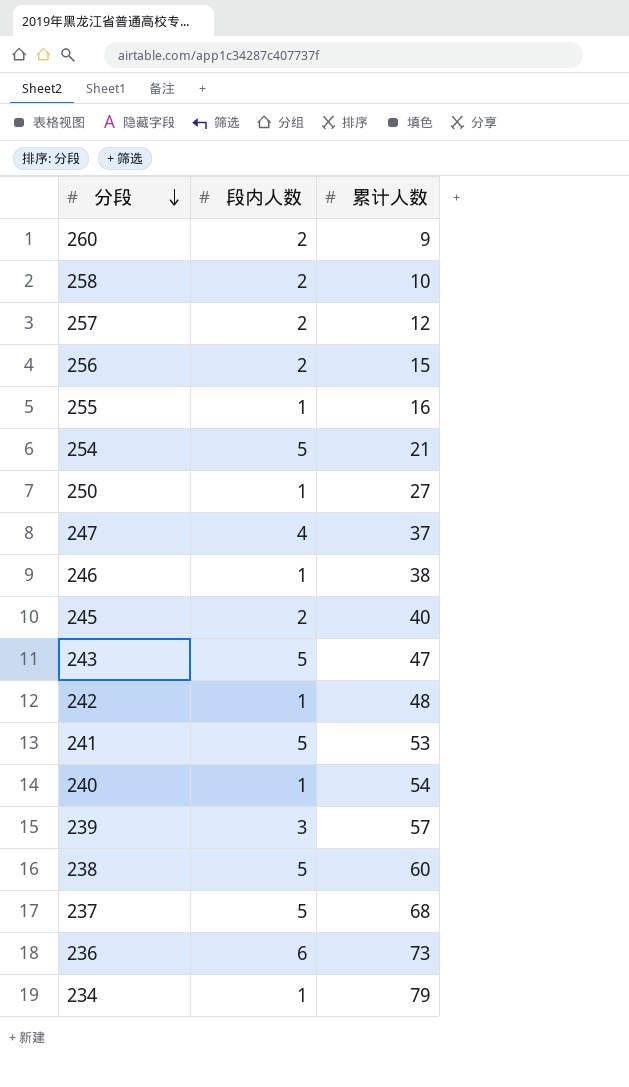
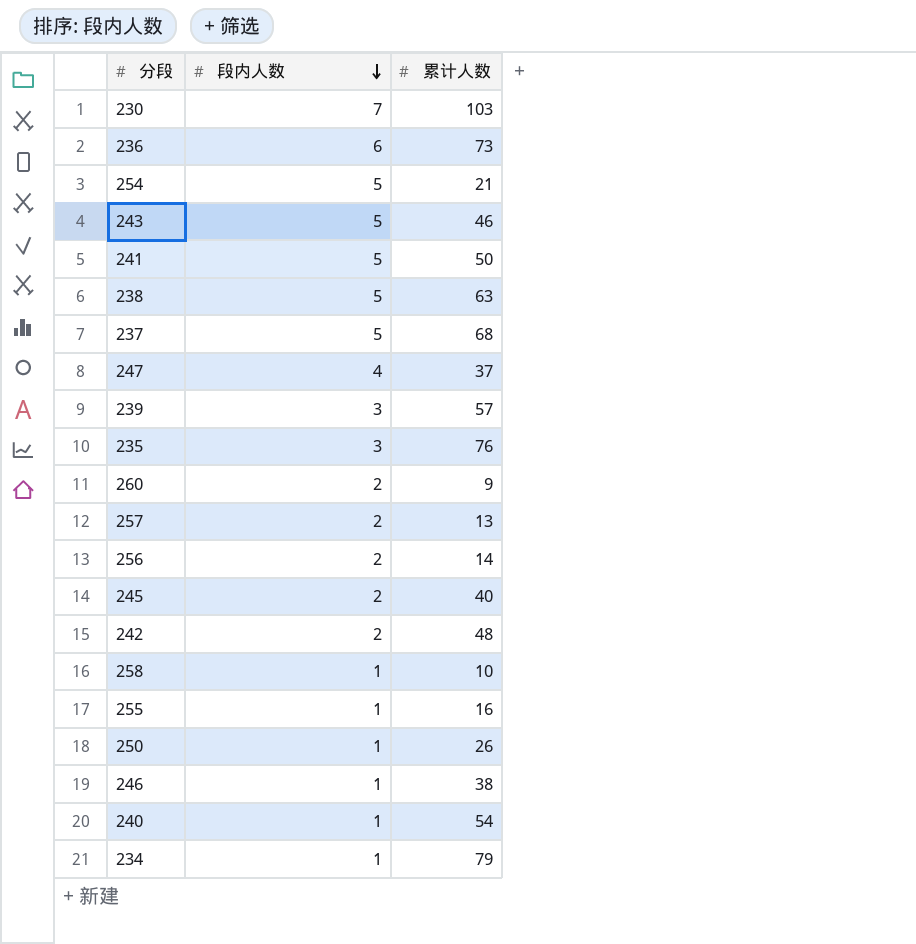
row order: 分段 descending -> 段内人数 descending
row 230: none -> 7 | 103
243 | 累计人数: 47 -> 46
241 | 累计人数: 53 -> 50
238 | 累计人数: 60 -> 63
row 235: none -> 3 | 76
257 | 累计人数: 12 -> 13
256 | 累计人数: 15 -> 14
242 | 段内人数: 1 -> 2
258 | 段内人数: 2 -> 1
250 | 累计人数: 27 -> 26

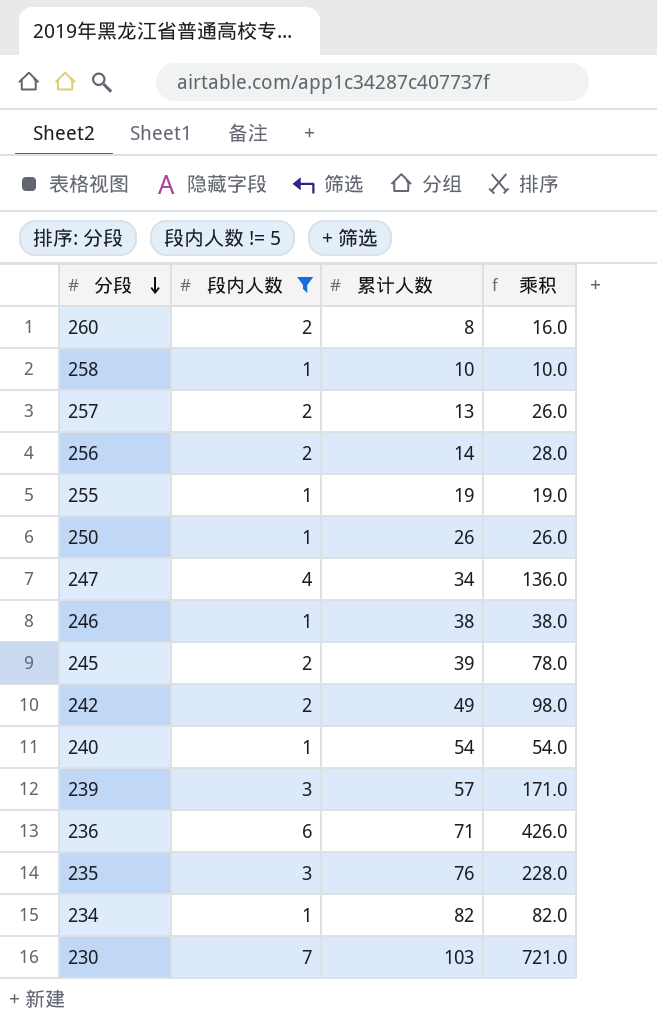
filter: none -> 段内人数 != 5
row order: 段内人数 descending -> 分段 descending
column 乘积 | formula: none -> [段内人数] * [累计人数]
260 | 累计人数: 9 -> 8
255 | 累计人数: 16 -> 19
247 | 累计人数: 37 -> 34
245 | 累计人数: 40 -> 39
242 | 累计人数: 48 -> 49
236 | 累计人数: 73 -> 71
234 | 累计人数: 79 -> 82

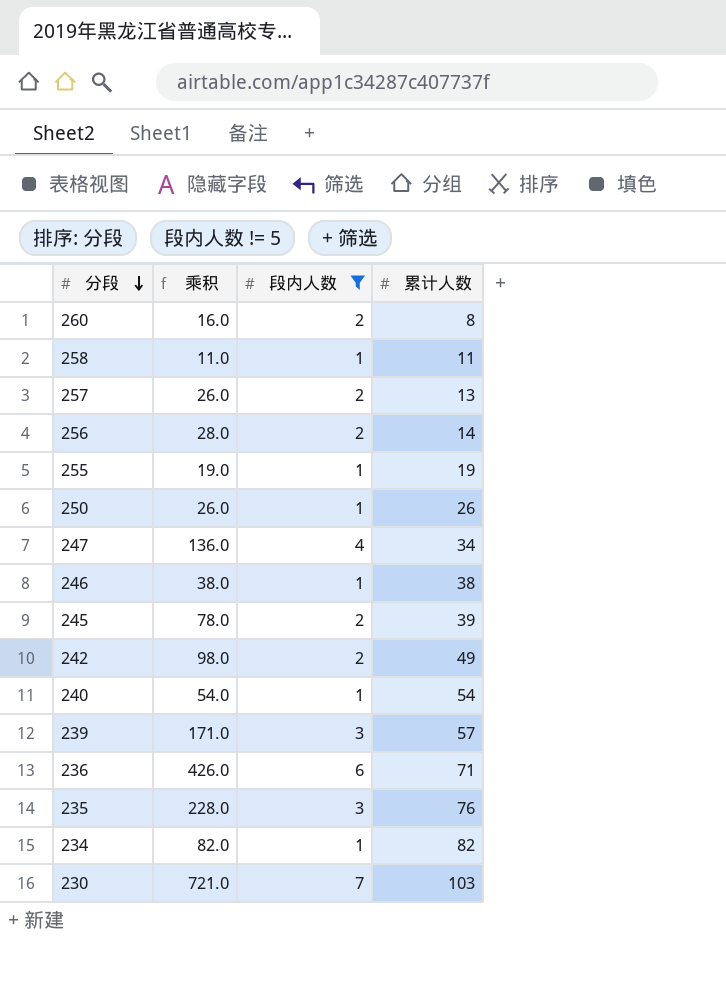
column 乘积 | position: 4 -> 2
258 | 乘积: 10.0 -> 11.0
258 | 累计人数: 10 -> 11

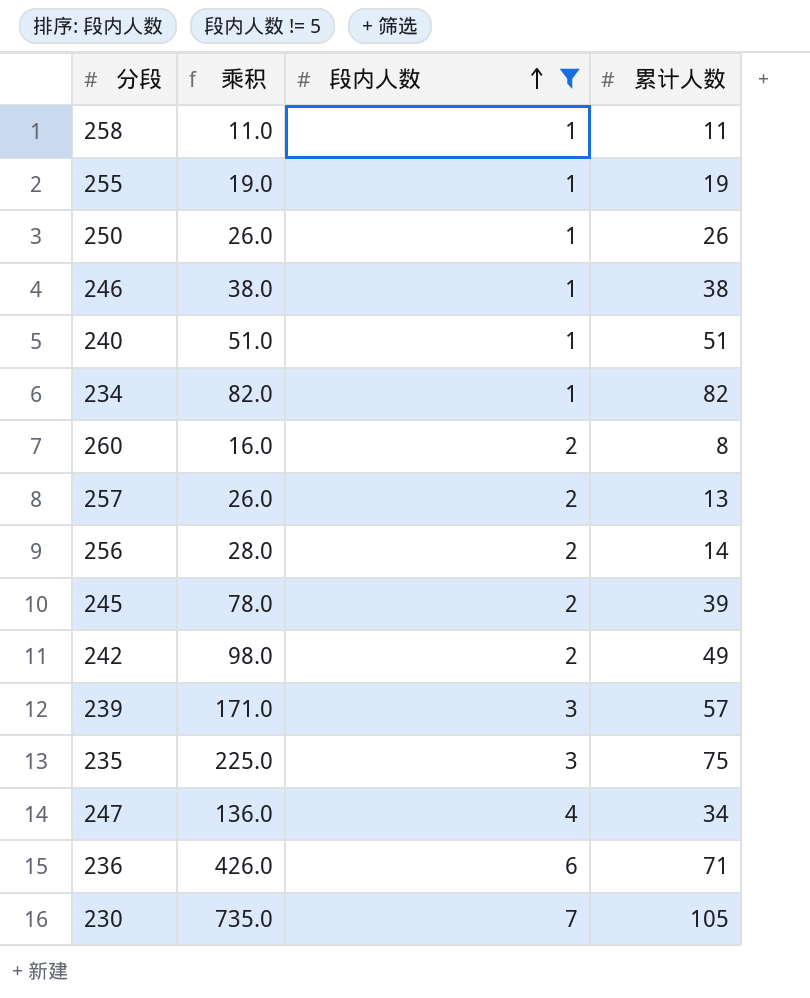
row order: 分段 descending -> 段内人数 ascending
240 | 乘积: 54.0 -> 51.0
240 | 累计人数: 54 -> 51
235 | 乘积: 228.0 -> 225.0
235 | 累计人数: 76 -> 75
230 | 乘积: 721.0 -> 735.0
230 | 累计人数: 103 -> 105

